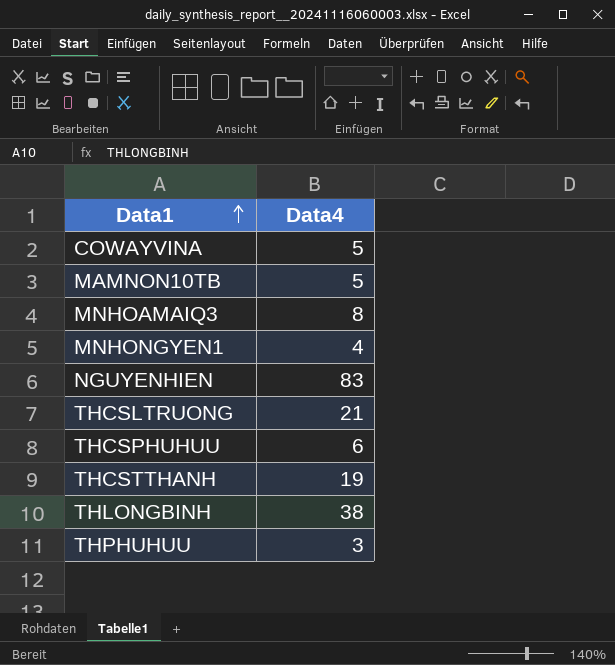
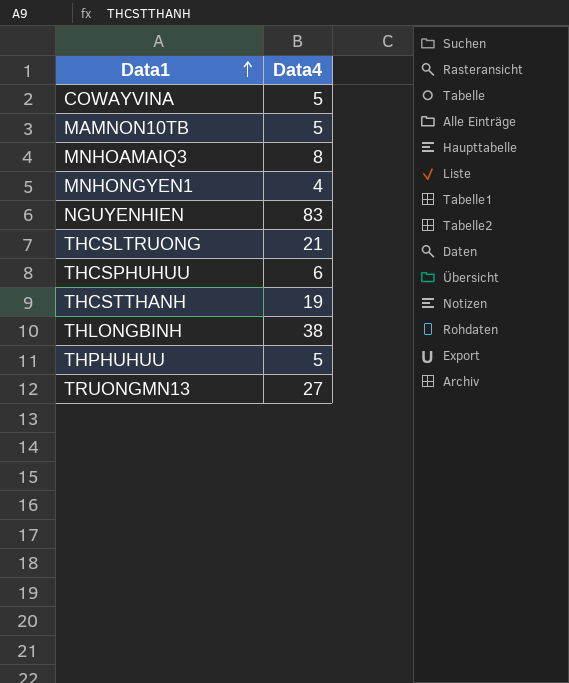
THPHUHUU | Data4: 3 -> 5
row TRUONGMN13: none -> 27

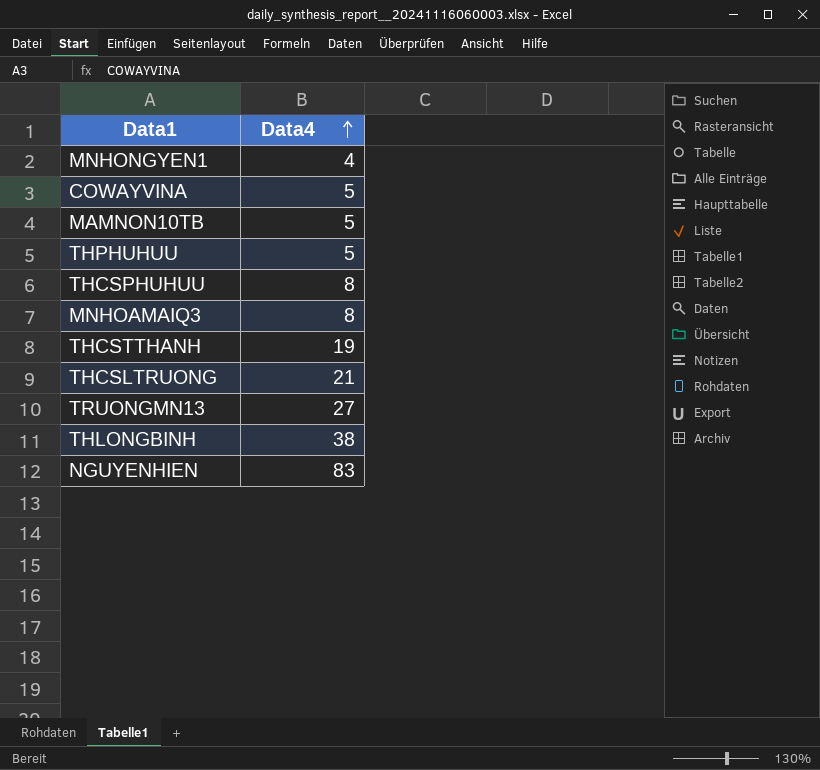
row order: Data1 ascending -> Data4 ascending
THCSPHUHUU | Data4: 6 -> 8

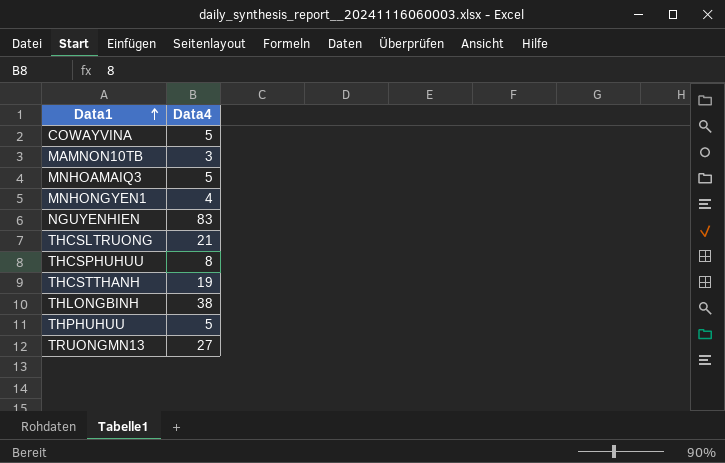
row order: Data4 ascending -> Data1 ascending
MAMNON10TB | Data4: 5 -> 3
MNHOAMAIQ3 | Data4: 8 -> 5

